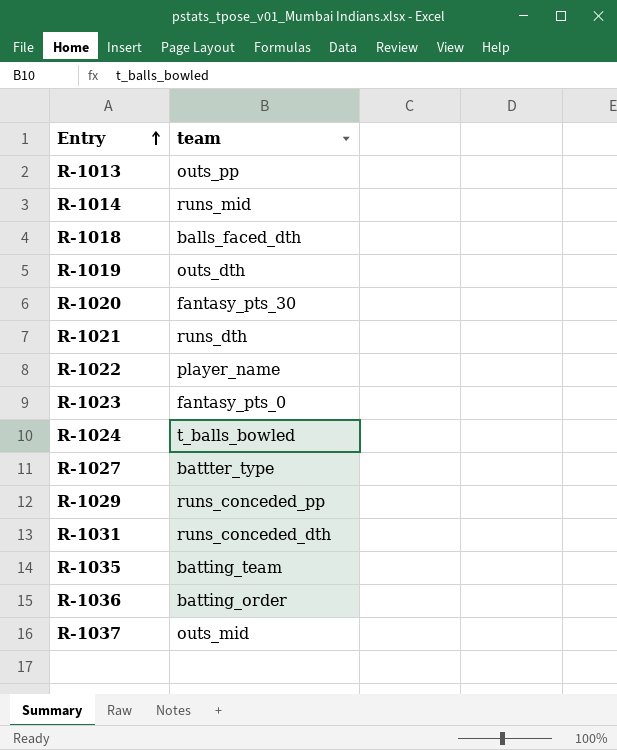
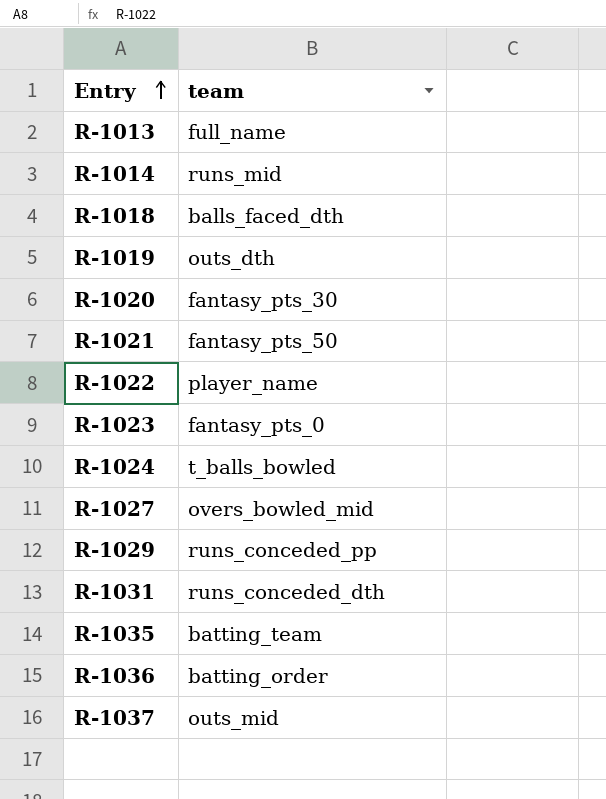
R-1013 | team: outs_pp -> full_name
R-1021 | team: runs_dth -> fantasy_pts_50
R-1027 | team: battter_type -> overs_bowled_mid

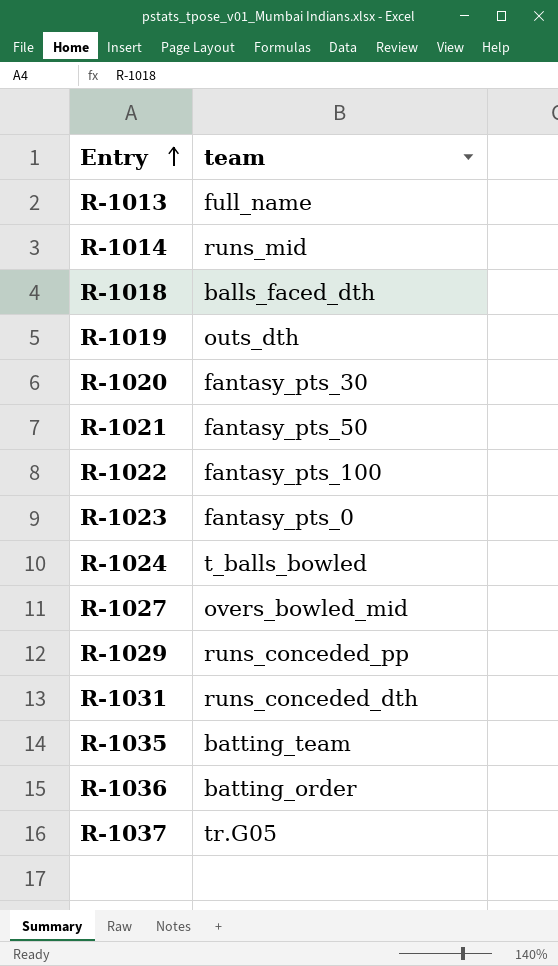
R-1022 | team: player_name -> fantasy_pts_100
R-1037 | team: outs_mid -> tr.G05

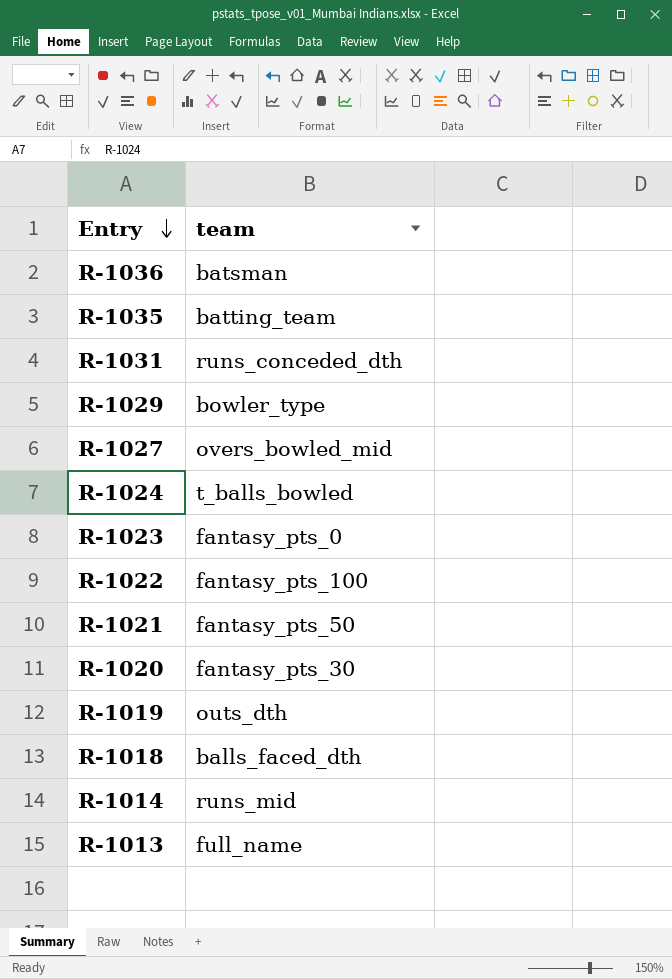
row order: Entry ascending -> Entry descending
row R-1037: tr.G05 -> none
R-1036 | team: batting_order -> batsman
R-1029 | team: runs_conceded_pp -> bowler_type

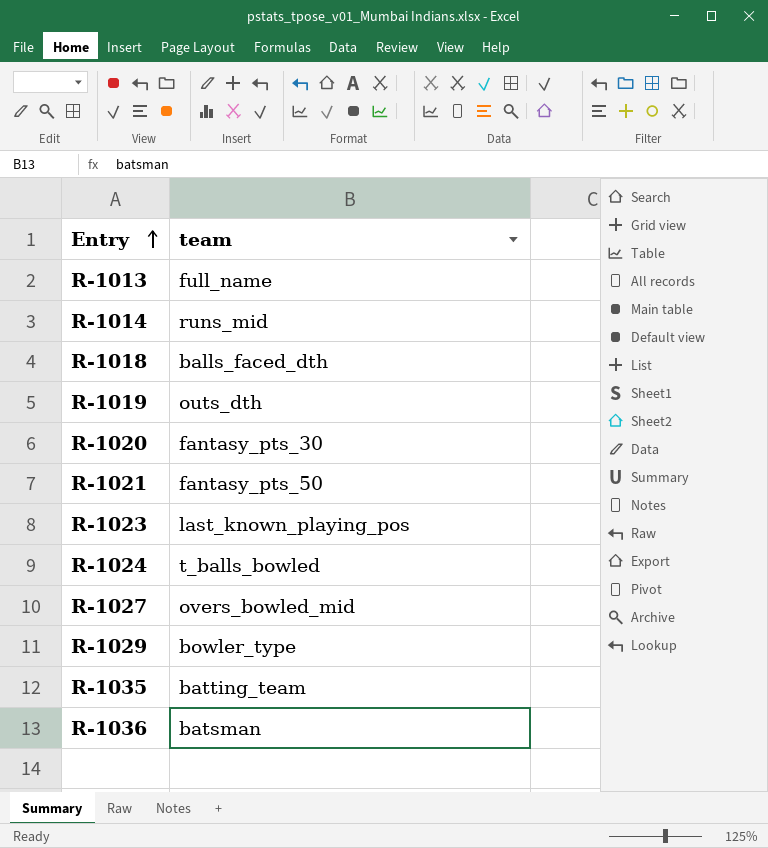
row order: Entry descending -> Entry ascending
row R-1031: runs_conceded_dth -> none
row R-1022: fantasy_pts_100 -> none
R-1023 | team: fantasy_pts_0 -> last_known_playing_pos

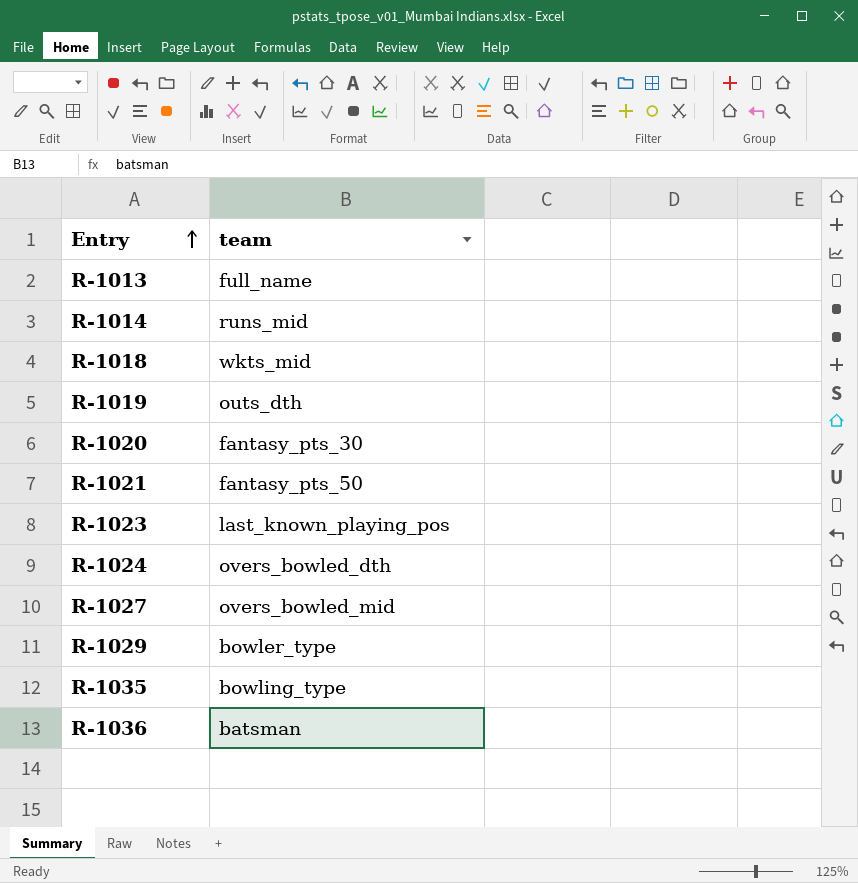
R-1018 | team: balls_faced_dth -> wkts_mid
R-1024 | team: t_balls_bowled -> overs_bowled_dth
R-1035 | team: batting_team -> bowling_type

